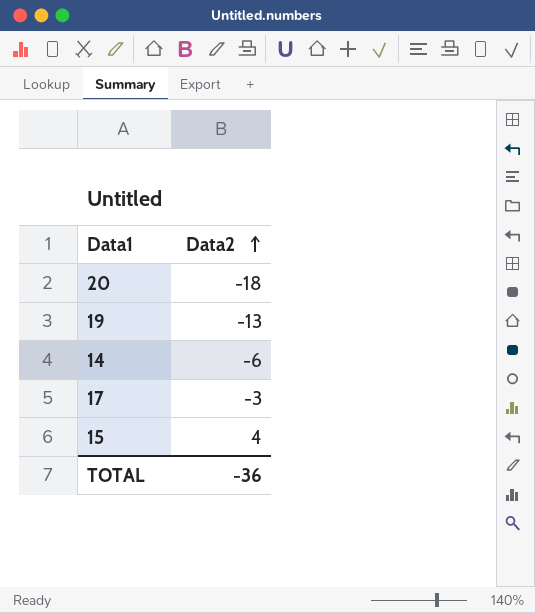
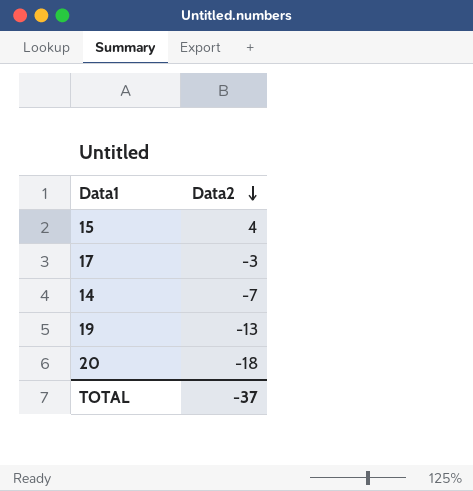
row order: Data2 ascending -> Data2 descending
14 | Data2: -6 -> -7
TOTAL | Data2: -36 -> -37

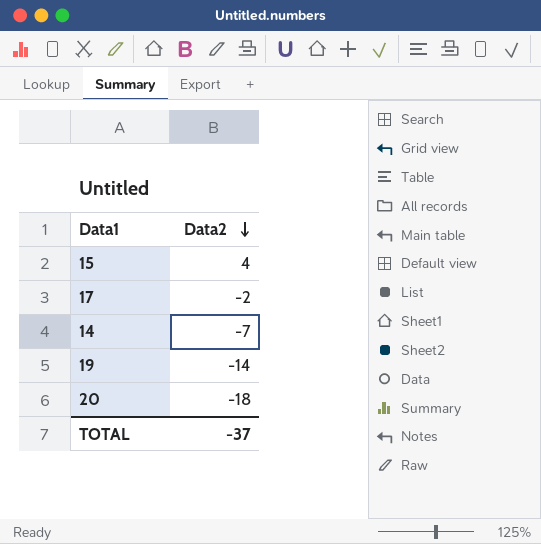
17 | Data2: -3 -> -2
19 | Data2: -13 -> -14

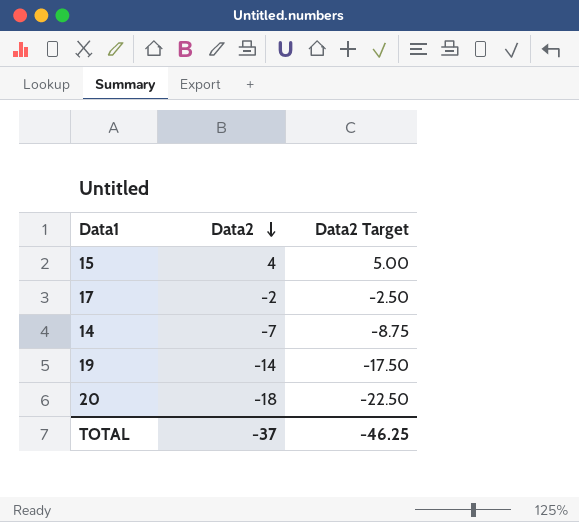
column Data2 Target | formula: none -> [Data2] * 1.25

